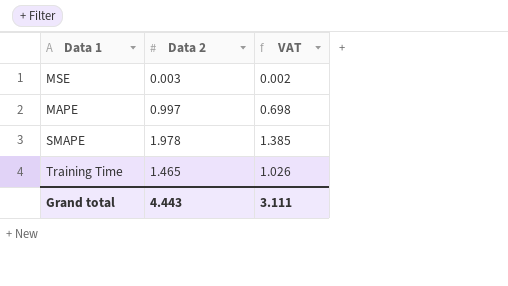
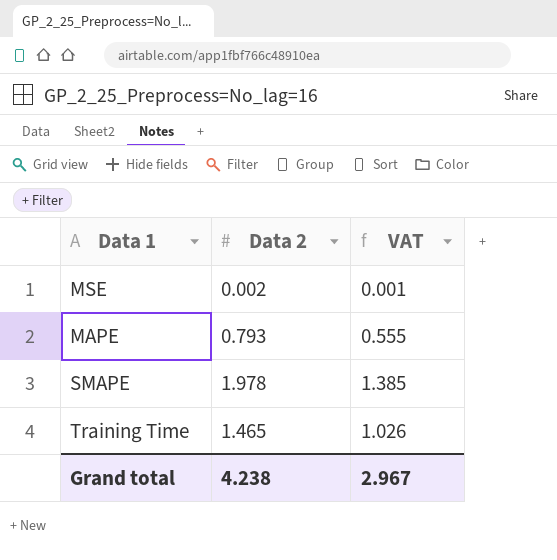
MSE | Data 2: 0.003 -> 0.002
MSE | VAT: 0.002 -> 0.001
MAPE | Data 2: 0.997 -> 0.793
MAPE | VAT: 0.698 -> 0.555
Grand total | Data 2: 4.443 -> 4.238
Grand total | VAT: 3.111 -> 2.967

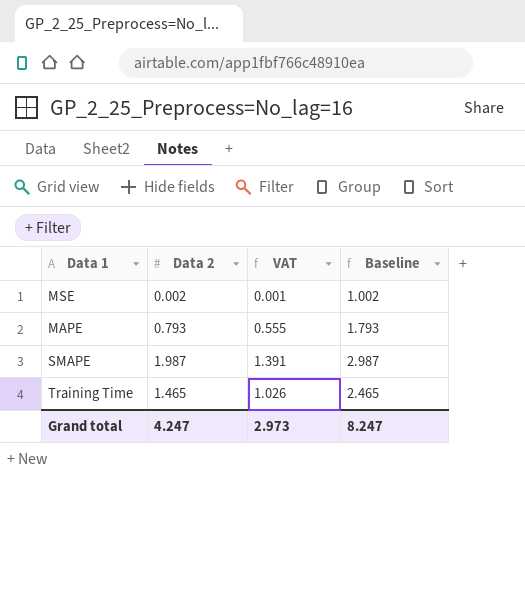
column Baseline | formula: none -> [Data 2] + 1
SMAPE | Data 2: 1.978 -> 1.987
SMAPE | VAT: 1.385 -> 1.391
Grand total | Data 2: 4.238 -> 4.247
Grand total | VAT: 2.967 -> 2.973

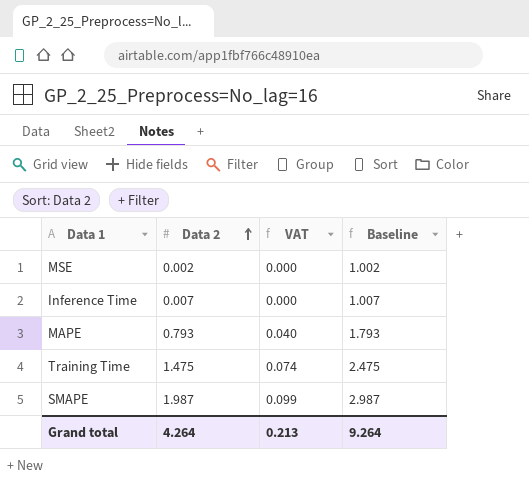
row order: none -> Data 2 ascending
column VAT | formula: [Data 2] * 0.7 -> [Data 2] * 0.05
row Inference Time: none -> 0.007 | 0.000 | 1.007
Training Time | Data 2: 1.465 -> 1.475
Training Time | Baseline: 2.465 -> 2.475
Grand total | Data 2: 4.247 -> 4.264
Grand total | VAT: 2.973 -> 0.213
Grand total | Baseline: 8.247 -> 9.264

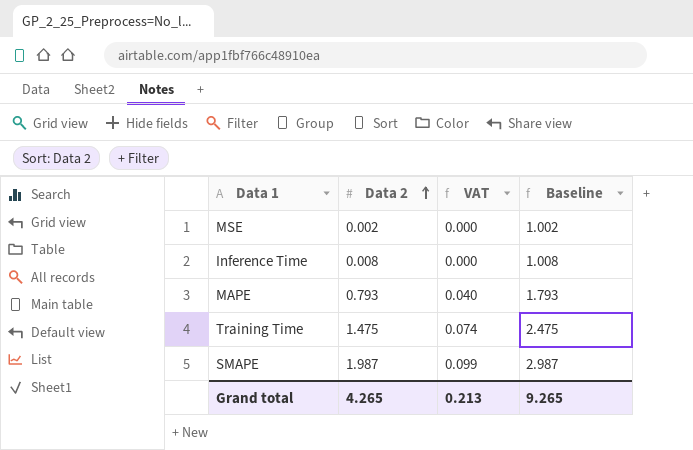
Inference Time | Data 2: 0.007 -> 0.008
Inference Time | Baseline: 1.007 -> 1.008
Grand total | Data 2: 4.264 -> 4.265
Grand total | Baseline: 9.264 -> 9.265

